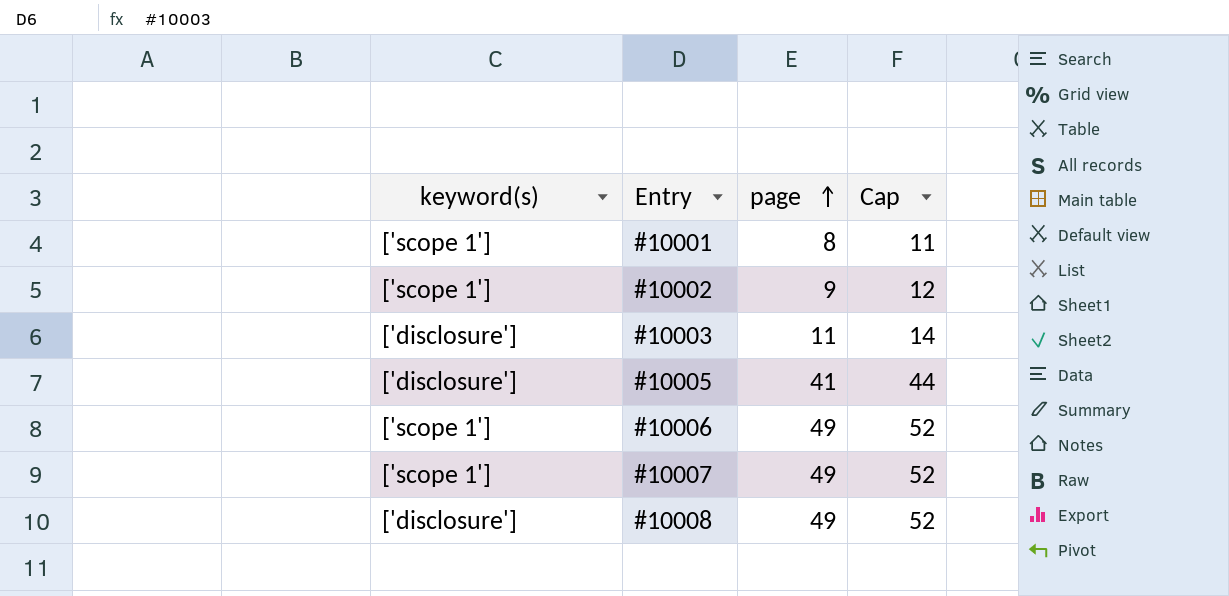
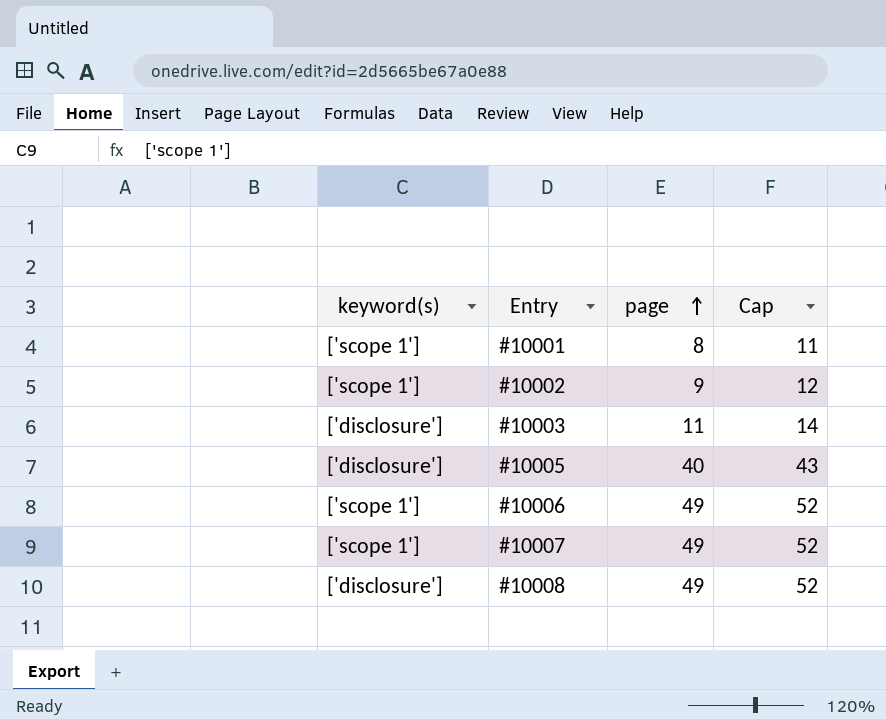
#10005 | page: 41 -> 40
#10005 | Cap: 44 -> 43

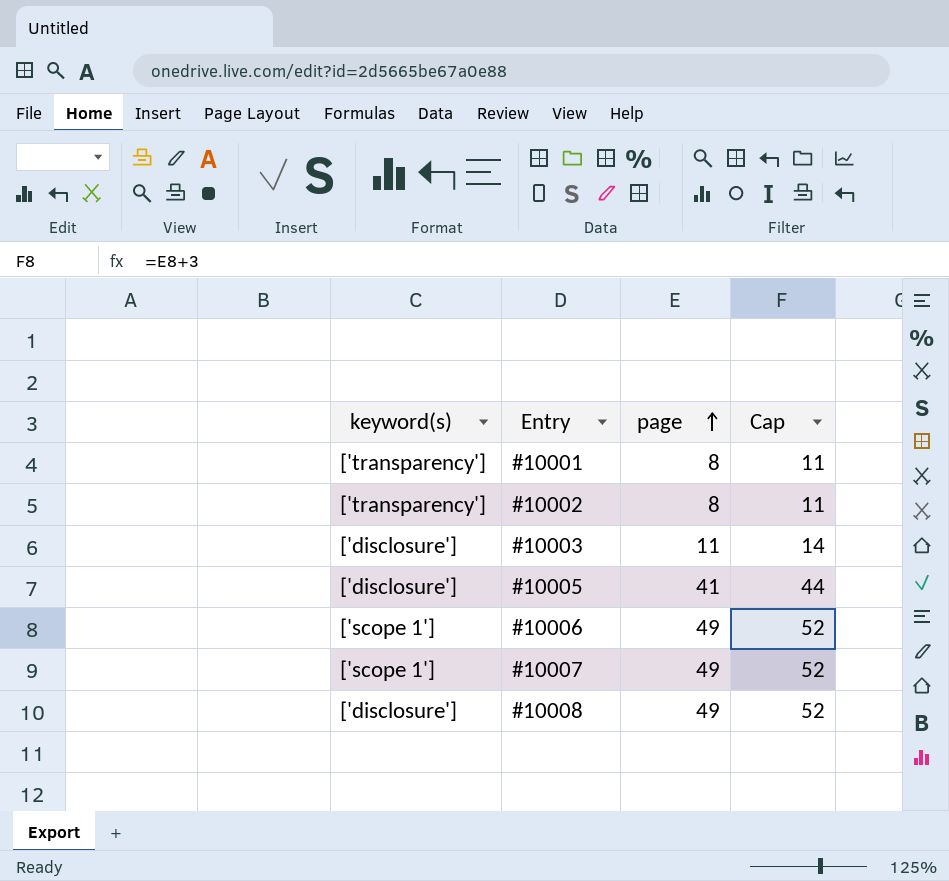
#10001 | keyword(s): ['scope 1'] -> ['transparency']
#10002 | keyword(s): ['scope 1'] -> ['transparency']
#10002 | page: 9 -> 8
#10002 | Cap: 12 -> 11
#10005 | page: 40 -> 41
#10005 | Cap: 43 -> 44

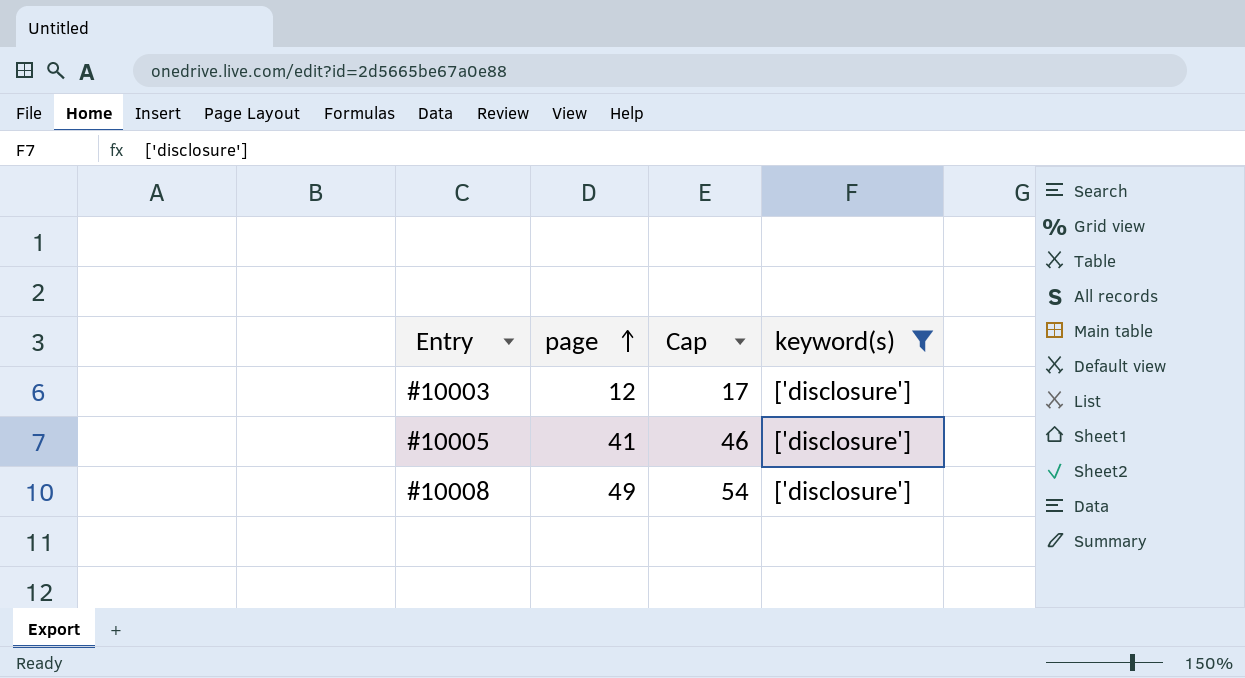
filter: none -> keyword(s) = ['disclosure']
column Cap | formula: [page] + 3 -> [page] + 5
column keyword(s) | position: 1 -> 4
#10003 | page: 11 -> 12

